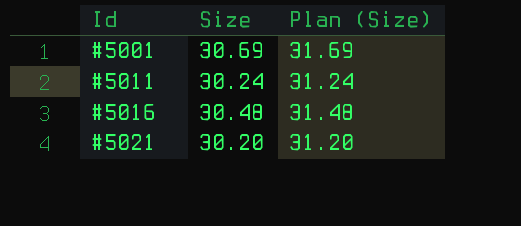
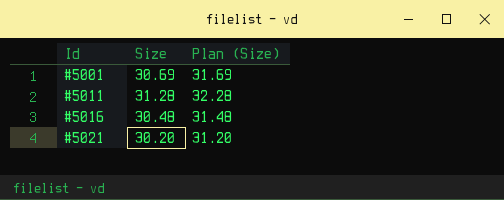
#5011 | Size: 30.24 -> 31.28
#5011 | Plan (Size): 31.24 -> 32.28

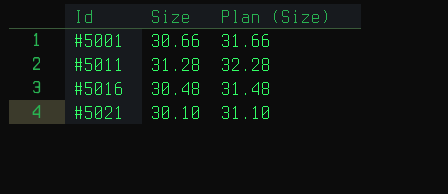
#5001 | Size: 30.69 -> 30.66
#5001 | Plan (Size): 31.69 -> 31.66
#5021 | Size: 30.20 -> 30.10
#5021 | Plan (Size): 31.20 -> 31.10

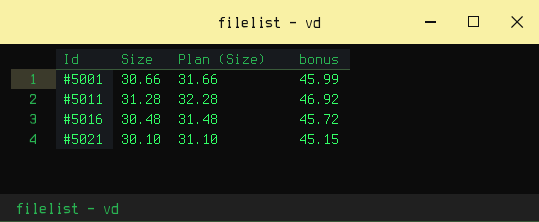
column bonus | formula: none -> [Size] * 1.5

